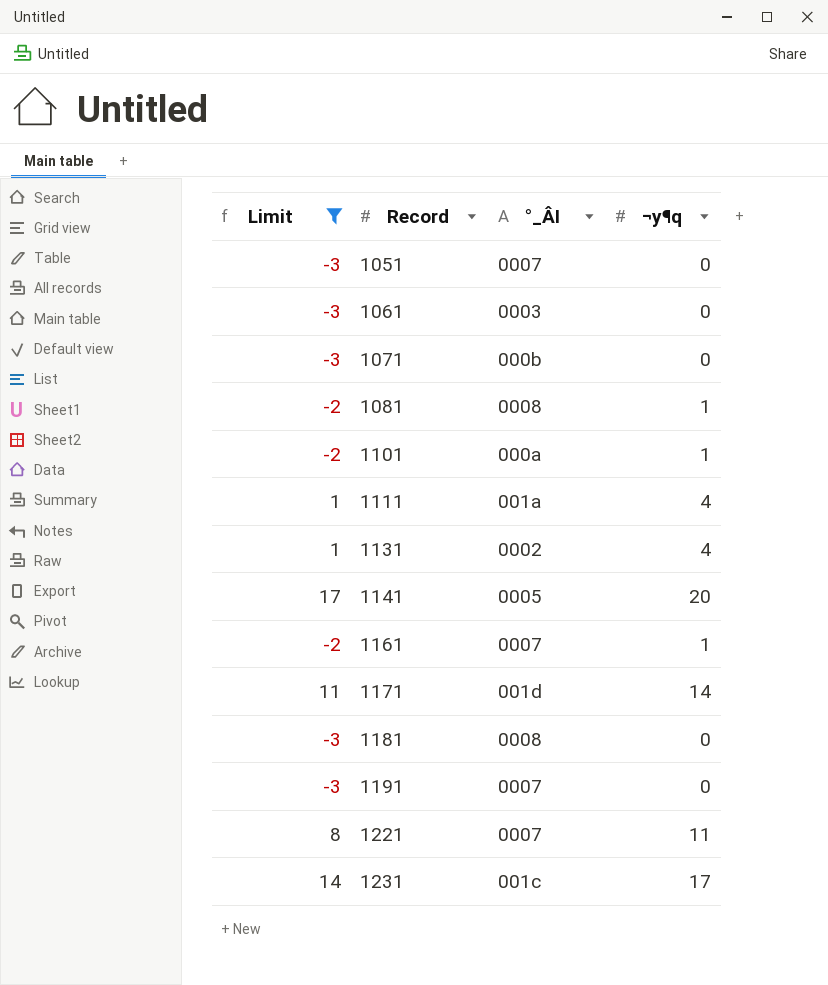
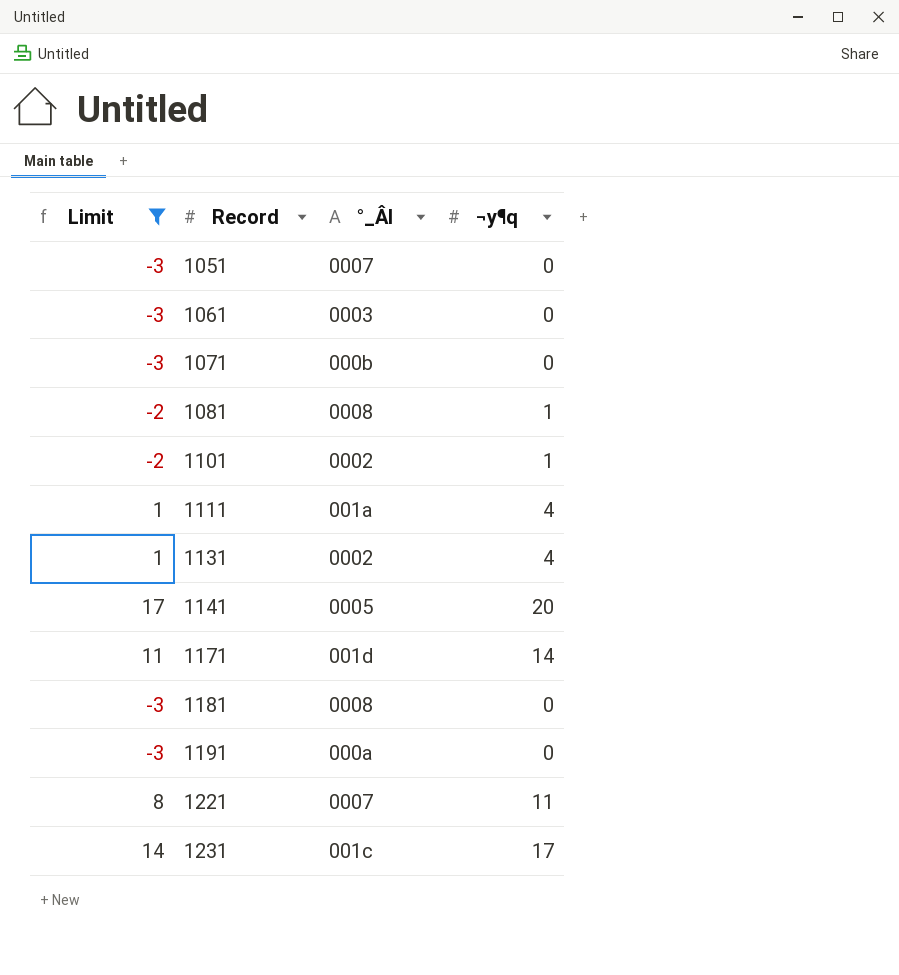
row 1161: -2 | 0007 | 1 -> none
1101 | °_ÂI: 000a -> 0002
1191 | °_ÂI: 0007 -> 000a

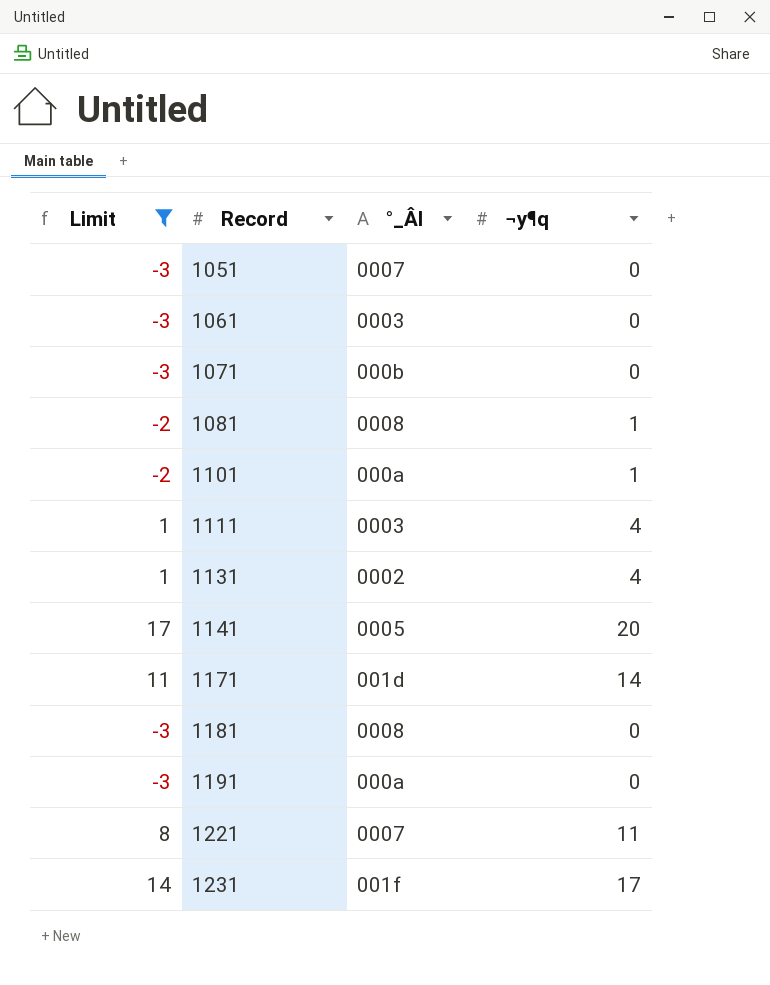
1101 | °_ÂI: 0002 -> 000a
1111 | °_ÂI: 001a -> 0003
1231 | °_ÂI: 001c -> 001f

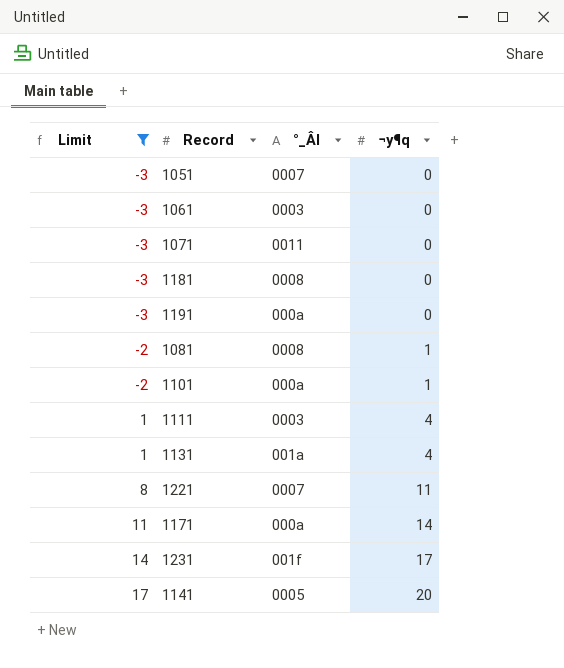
row order: Record ascending -> Limit ascending
1071 | °_ÂI: 000b -> 0011
1131 | °_ÂI: 0002 -> 001a
1171 | °_ÂI: 001d -> 000a

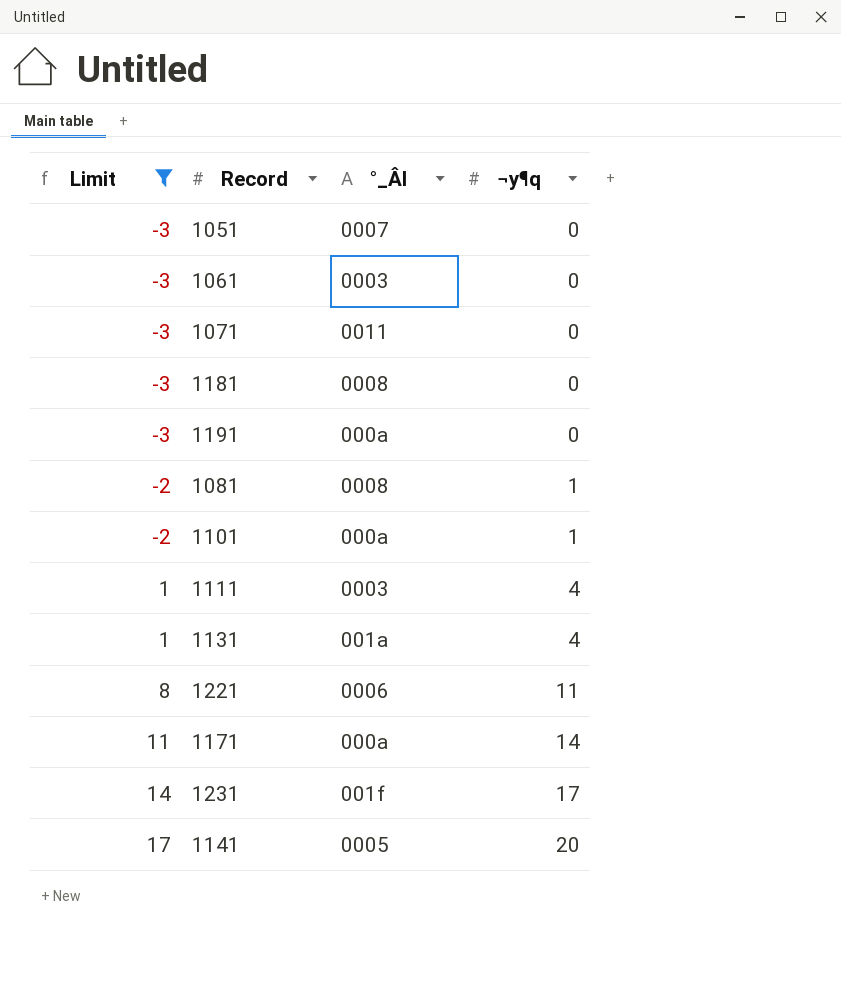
1221 | °_ÂI: 0007 -> 0006

